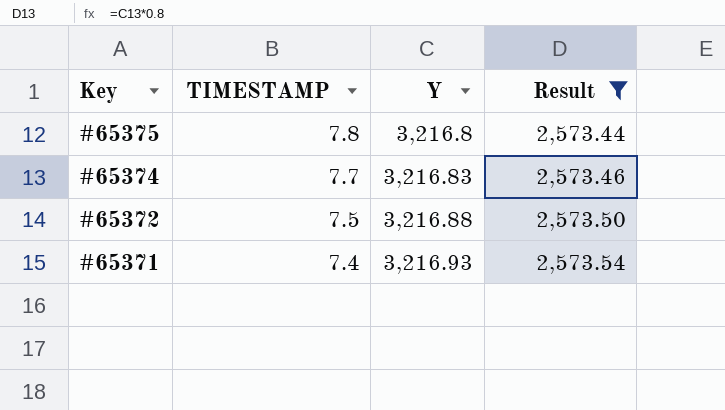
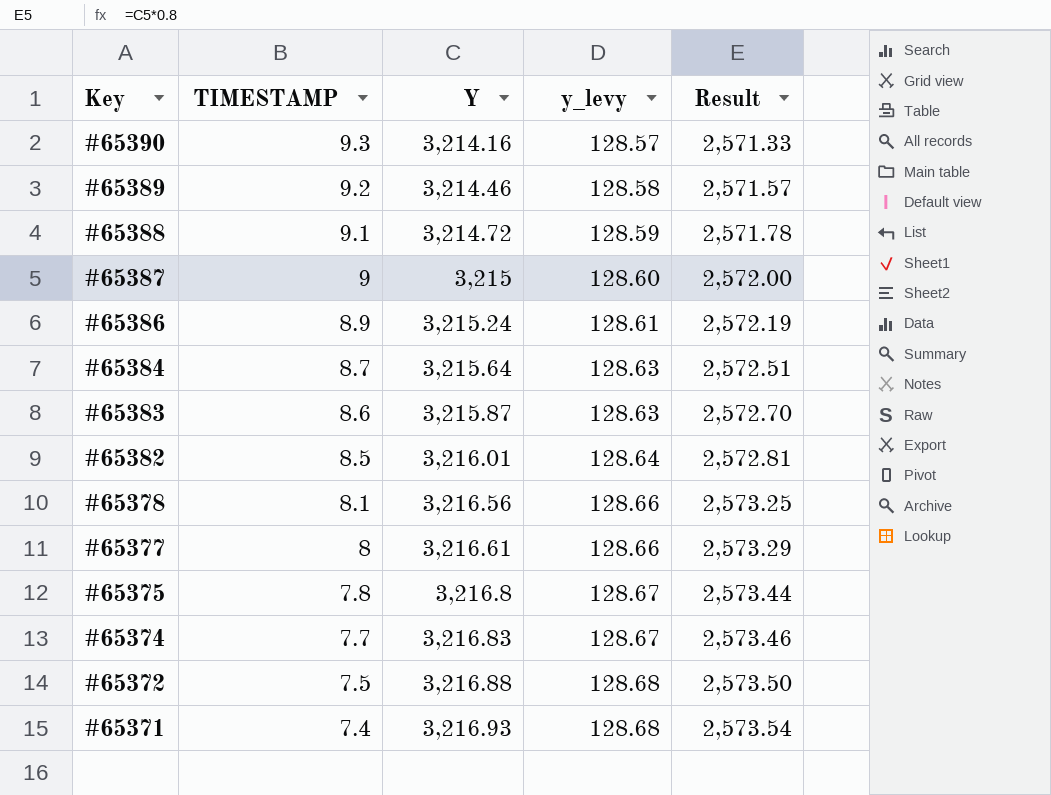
filter: Result >= 2,573.44 -> none
column y_levy | formula: none -> [Y] * 0.04

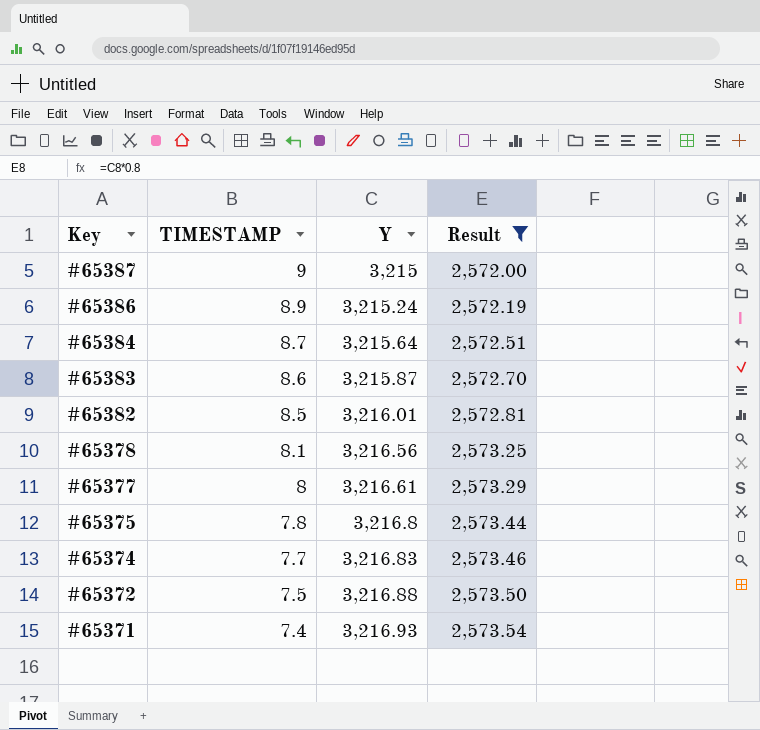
filter: none -> Result >= 2,572.00
column y_levy | formula: [Y] * 0.04 -> none

